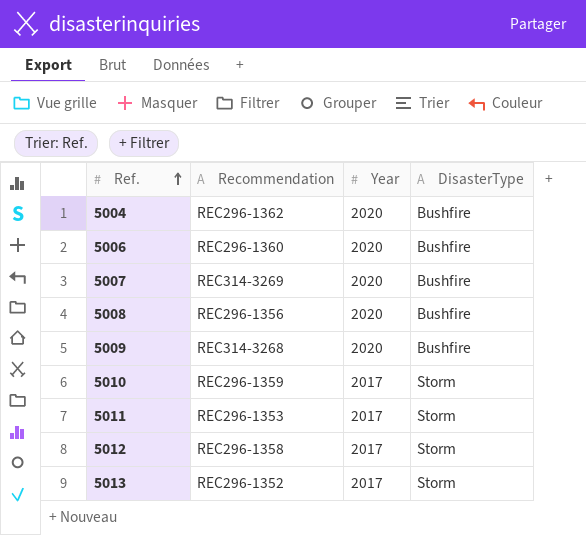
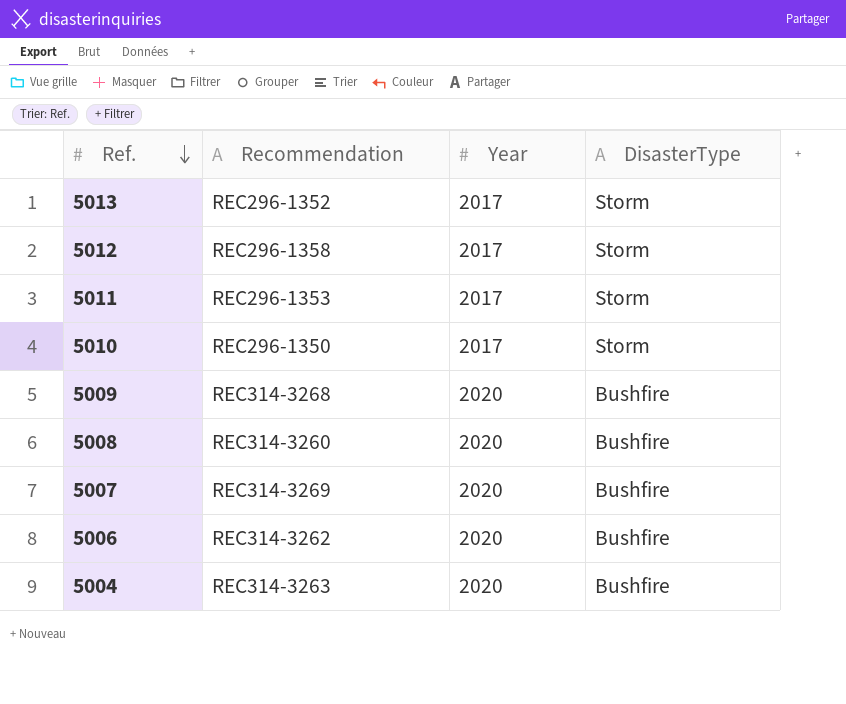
row order: Ref. ascending -> Ref. descending
5010 | Recommendation: REC296-1359 -> REC296-1350
5008 | Recommendation: REC296-1356 -> REC314-3260
5006 | Recommendation: REC296-1360 -> REC314-3262
5004 | Recommendation: REC296-1362 -> REC314-3263

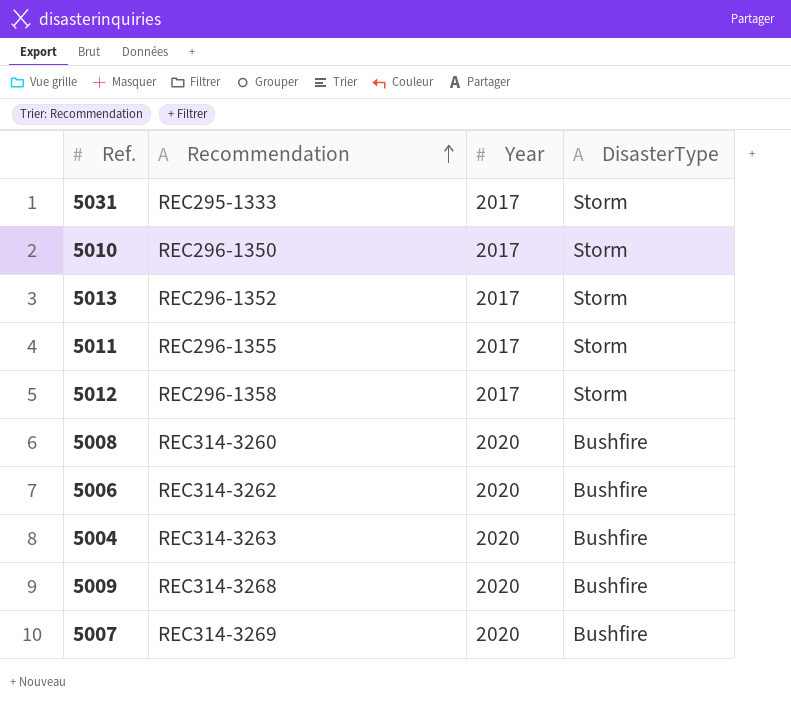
row order: Ref. descending -> Recommendation ascending
row 5031: none -> REC295-1333 | 2017 | Storm
5011 | Recommendation: REC296-1353 -> REC296-1355

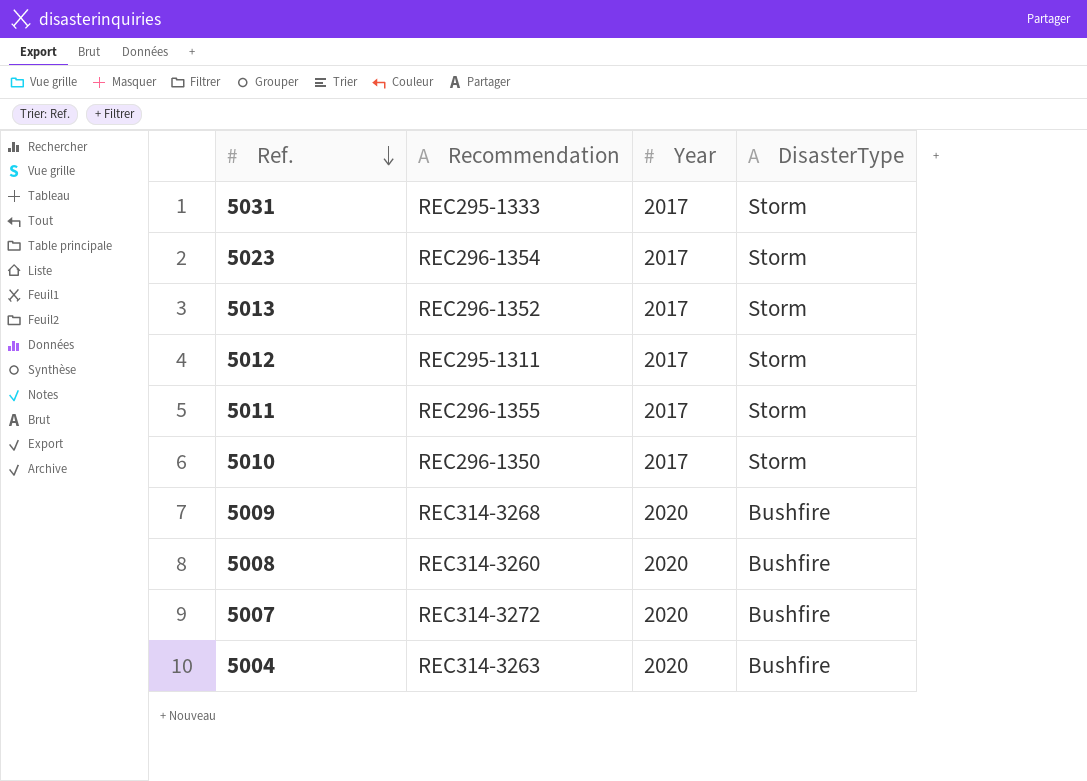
row order: Recommendation ascending -> Ref. descending
row 5006: REC314-3262 | 2020 | Bushfire -> none
row 5023: none -> REC296-1354 | 2017 | Storm
5012 | Recommendation: REC296-1358 -> REC295-1311
5007 | Recommendation: REC314-3269 -> REC314-3272

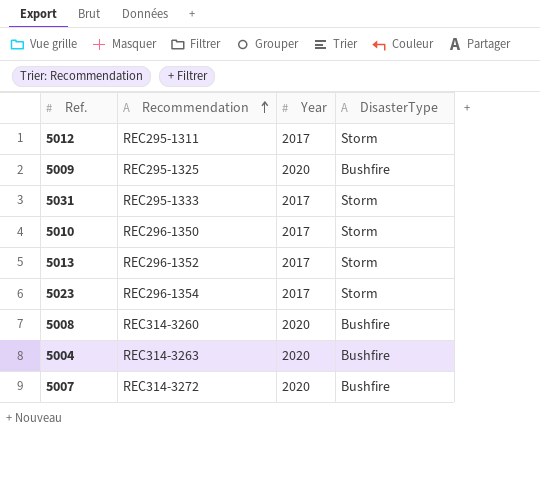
row order: Ref. descending -> Recommendation ascending
row 5011: REC296-1355 | 2017 | Storm -> none
5009 | Recommendation: REC314-3268 -> REC295-1325

